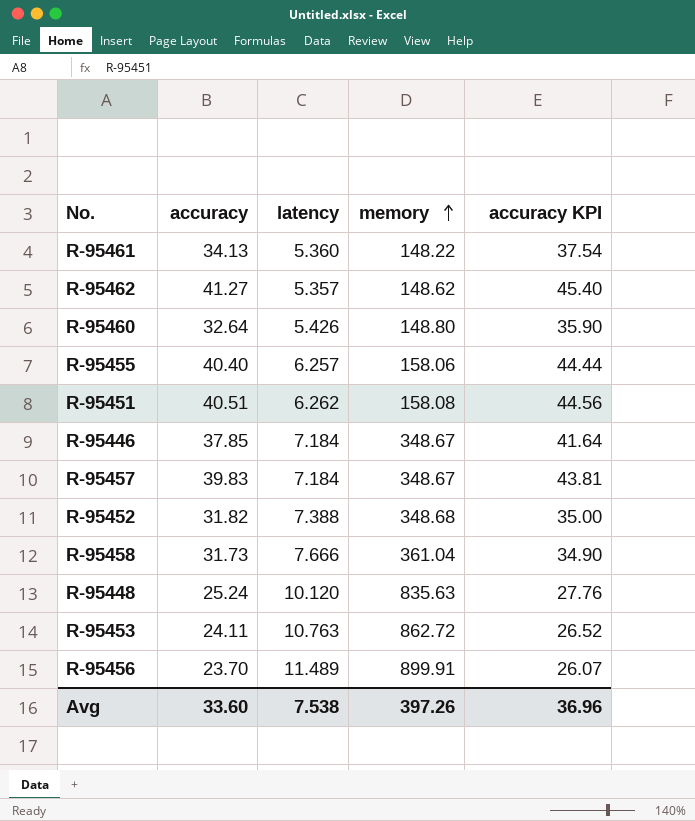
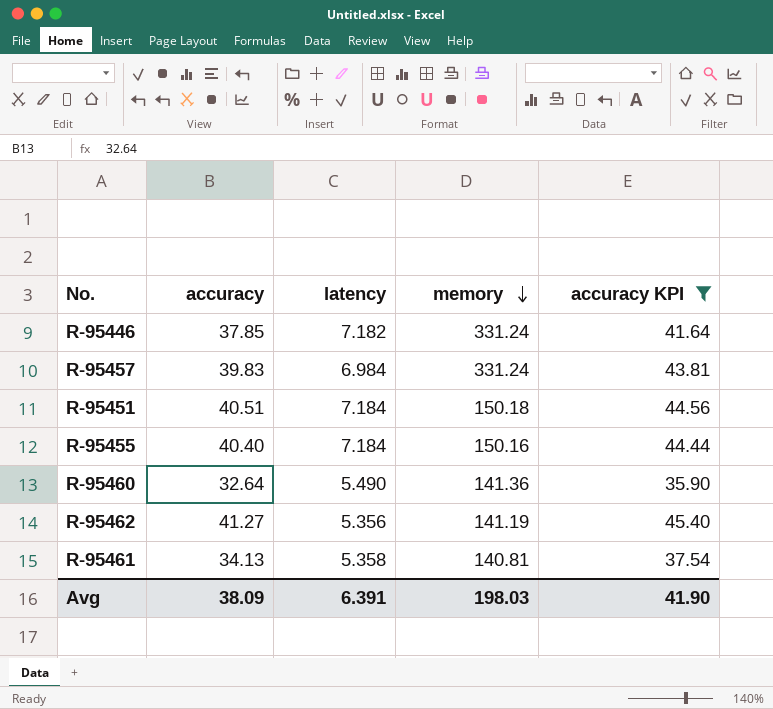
filter: none -> accuracy KPI >= 35.90
row order: memory ascending -> memory descending
R-95446 | latency: 7.184 -> 7.182
R-95446 | memory: 348.67 -> 331.24
R-95457 | latency: 7.184 -> 6.984
R-95457 | memory: 348.67 -> 331.24
R-95451 | latency: 6.262 -> 7.184
R-95451 | memory: 158.08 -> 150.18
R-95455 | latency: 6.257 -> 7.184
R-95455 | memory: 158.06 -> 150.16
R-95460 | latency: 5.426 -> 5.490
R-95460 | memory: 148.80 -> 141.36
R-95462 | latency: 5.357 -> 5.356
R-95462 | memory: 148.62 -> 141.19
R-95461 | latency: 5.360 -> 5.358
R-95461 | memory: 148.22 -> 140.81
Avg | accuracy: 33.60 -> 38.09
Avg | latency: 7.538 -> 6.391
Avg | memory: 397.26 -> 198.03
Avg | accuracy KPI: 36.96 -> 41.90

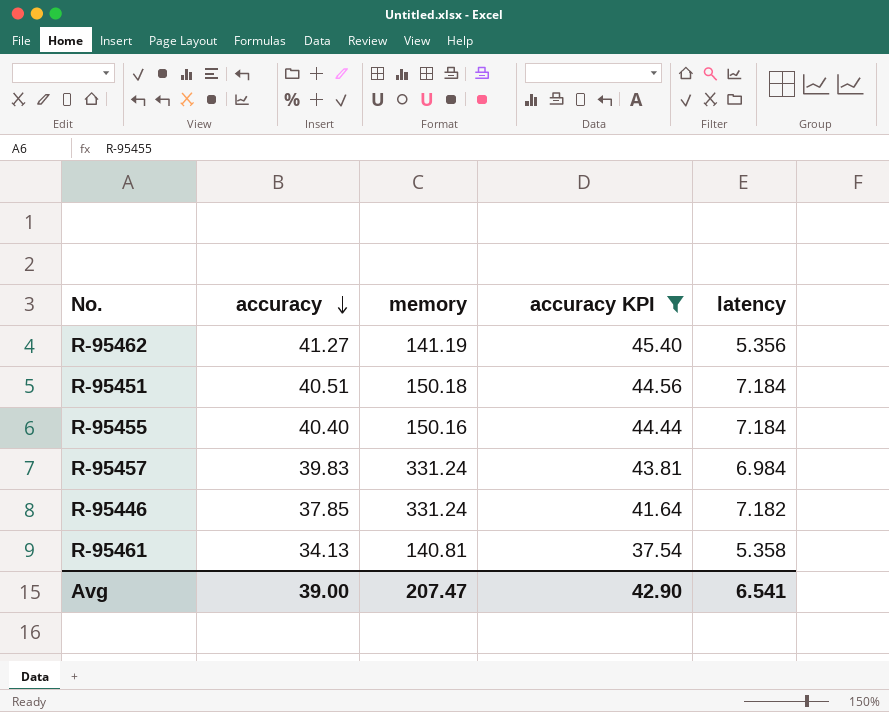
row order: memory descending -> accuracy descending
column latency | position: 3 -> 5
row R-95460: 32.64 | 5.490 | 141.36 | 35.90 -> none
Avg | accuracy: 38.09 -> 39.00
Avg | memory: 198.03 -> 207.47
Avg | accuracy KPI: 41.90 -> 42.90
Avg | latency: 6.391 -> 6.541

